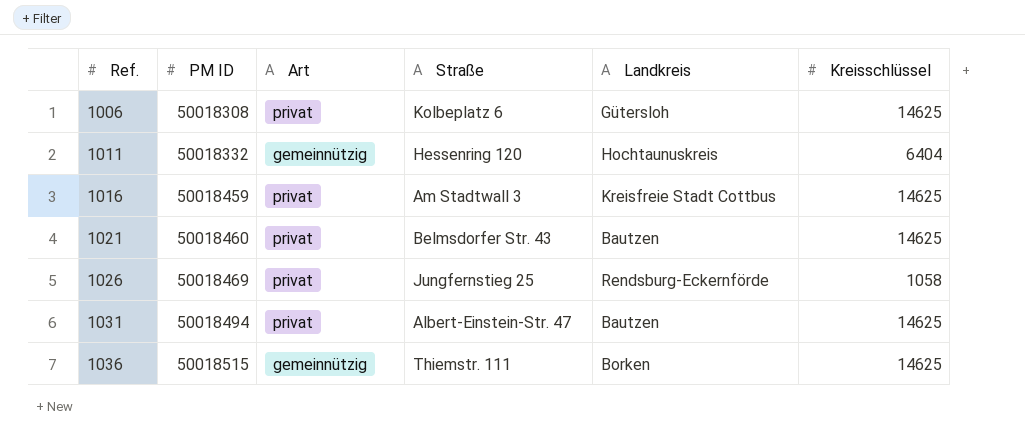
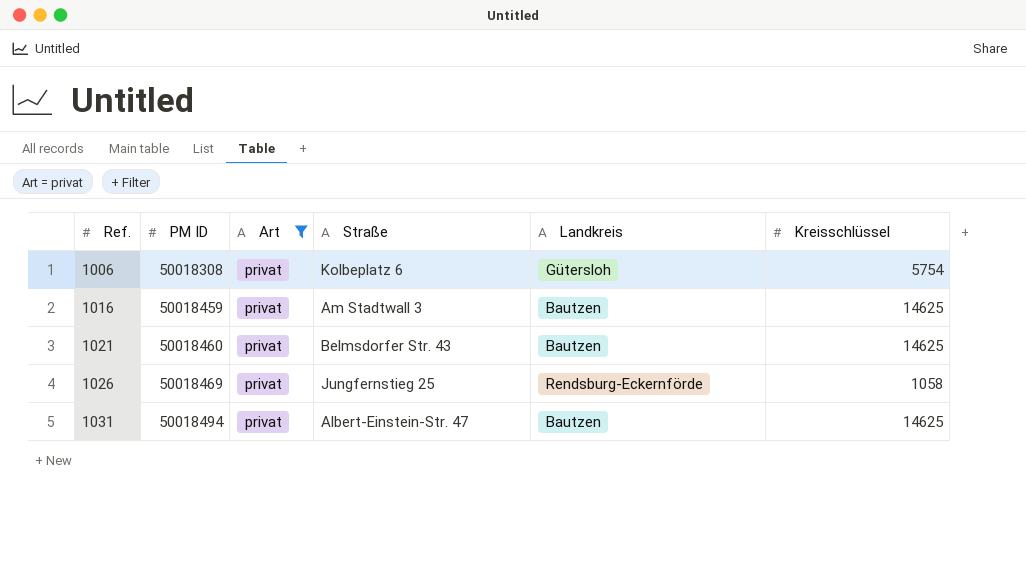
filter: none -> Art = privat
1006 | Kreisschlüssel: 14625 -> 5754
1016 | Landkreis: Kreisfreie Stadt Cottbus -> Bautzen

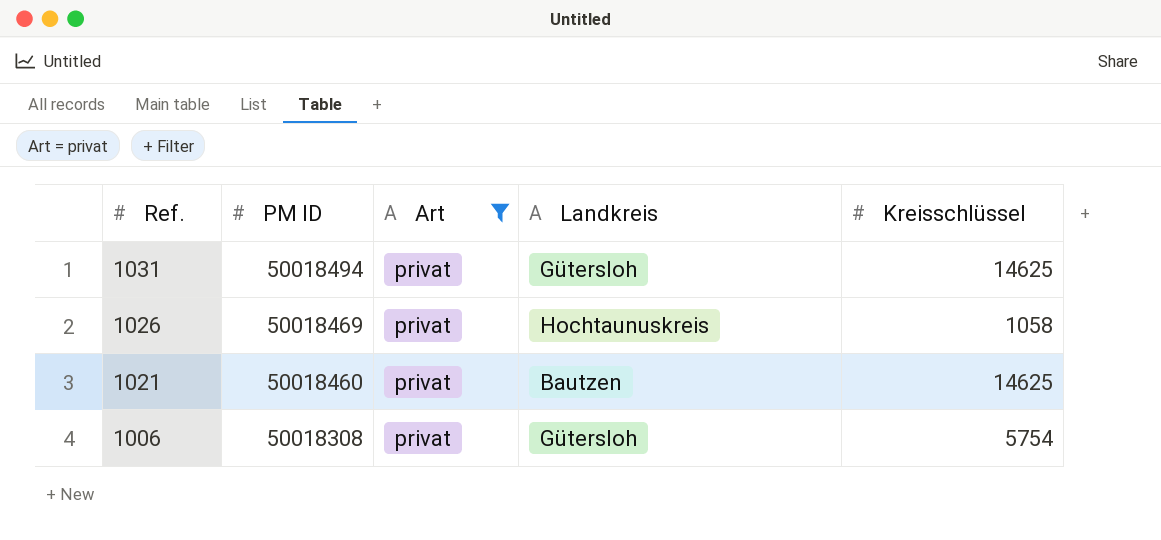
row order: Ref. ascending -> Ref. descending
column Straße | position: 4 -> none
row 1016: 50018459 | privat | Am Stadtwall 3 | Bautzen | 14625 -> none
1031 | Landkreis: Bautzen -> Gütersloh
1026 | Landkreis: Rendsburg-Eckernförde -> Hochtaunuskreis

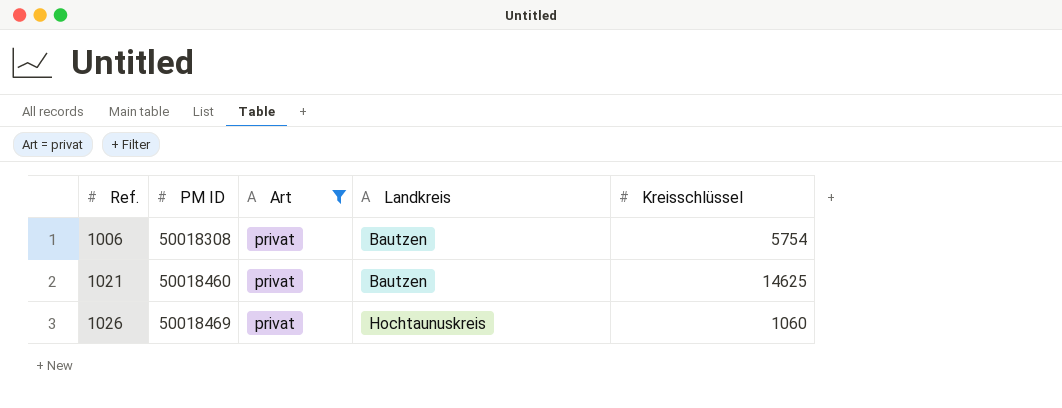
row order: Ref. descending -> Ref. ascending
row 1031: 50018494 | privat | Gütersloh | 14625 -> none
1006 | Landkreis: Gütersloh -> Bautzen
1026 | Kreisschlüssel: 1058 -> 1060

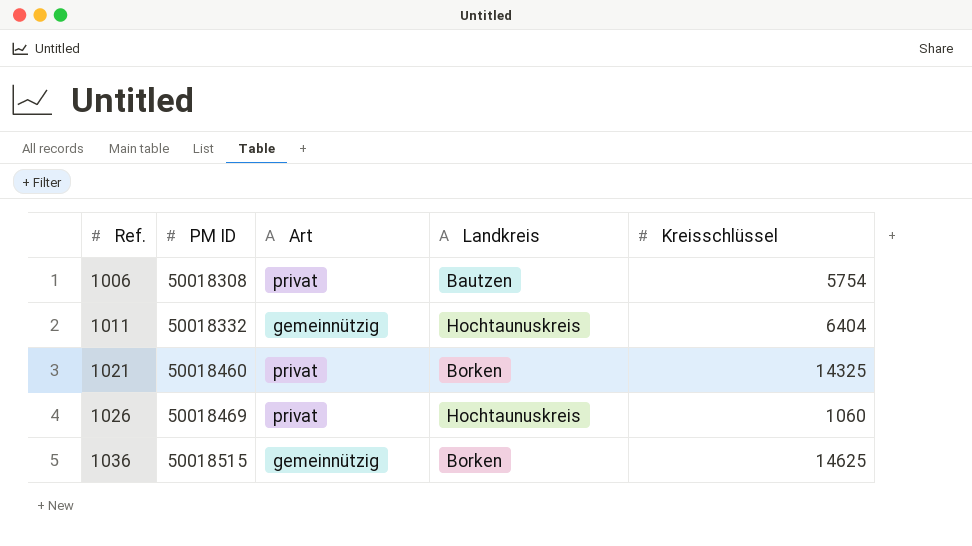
filter: Art = privat -> none
1021 | Landkreis: Bautzen -> Borken
1021 | Kreisschlüssel: 14625 -> 14325

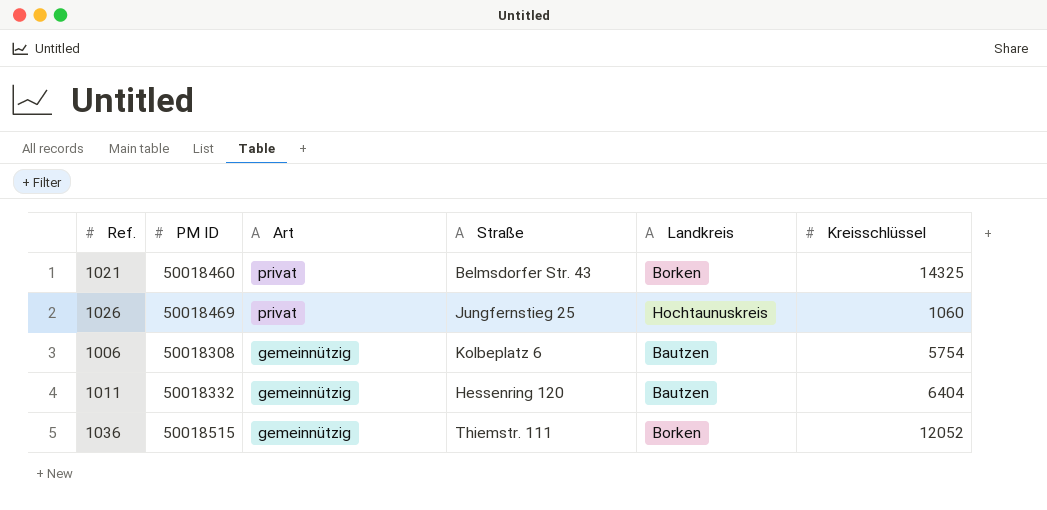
row order: Ref. ascending -> Art descending
column Straße | position: none -> 4
1006 | Art: privat -> gemeinnützig
1011 | Landkreis: Hochtaunuskreis -> Bautzen
1036 | Kreisschlüssel: 14625 -> 12052

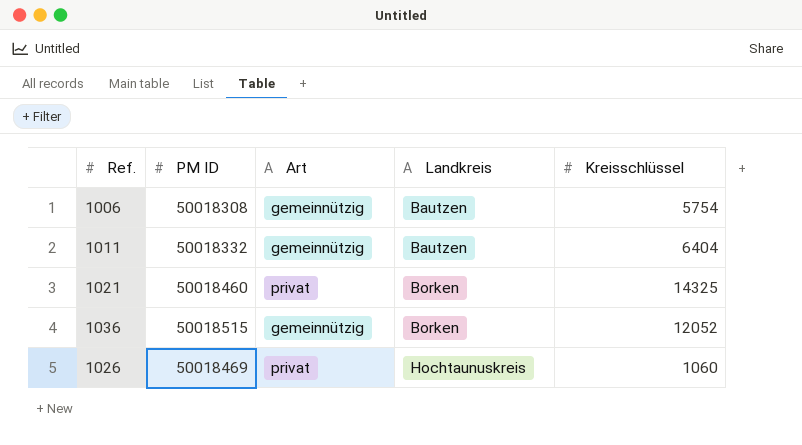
row order: Art descending -> Landkreis ascending
column Straße | position: 4 -> none

